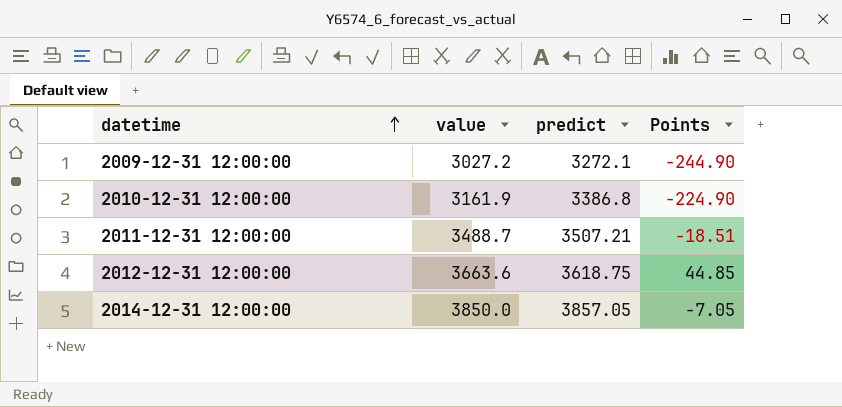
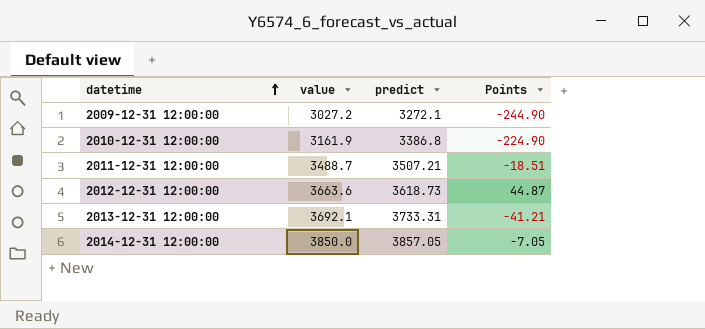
2012-12-31 12:00:00 | predict: 3618.75 -> 3618.73
2012-12-31 12:00:00 | Points: 44.85 -> 44.87
row 2013-12-31 12:00:00: none -> 3692.1 | 3733.31 | -41.21

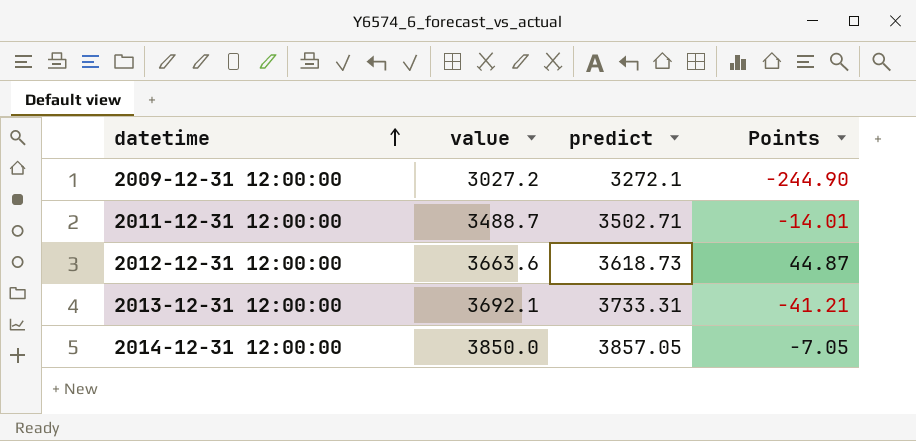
row 2010-12-31 12:00:00: 3161.9 | 3386.8 | -224.90 -> none
2011-12-31 12:00:00 | predict: 3507.21 -> 3502.71
2011-12-31 12:00:00 | Points: -18.51 -> -14.01

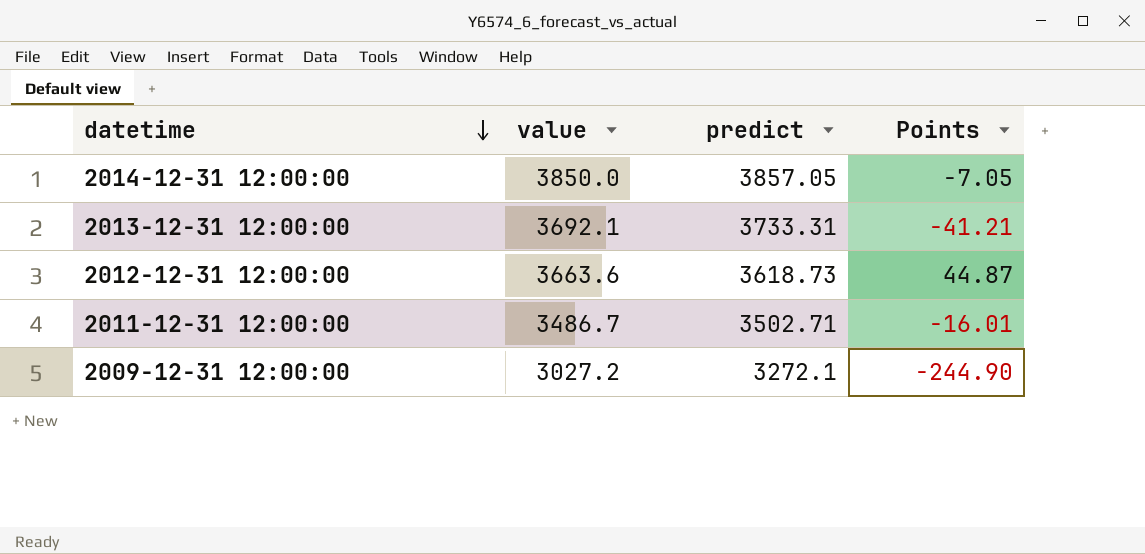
row order: datetime ascending -> datetime descending
2011-12-31 12:00:00 | value: 3488.7 -> 3486.7
2011-12-31 12:00:00 | Points: -14.01 -> -16.01

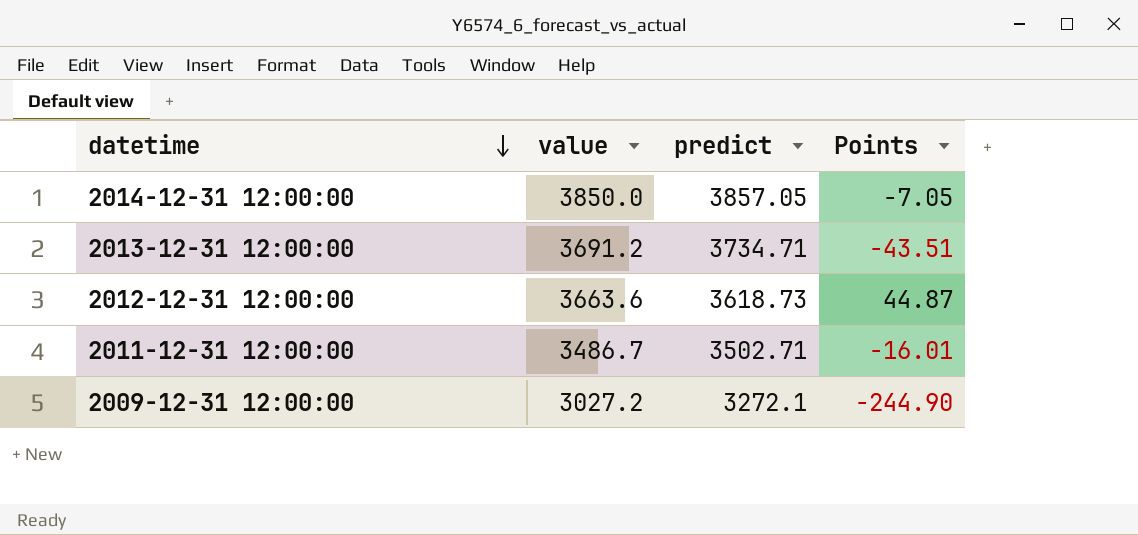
2013-12-31 12:00:00 | value: 3692.1 -> 3691.2
2013-12-31 12:00:00 | predict: 3733.31 -> 3734.71
2013-12-31 12:00:00 | Points: -41.21 -> -43.51

